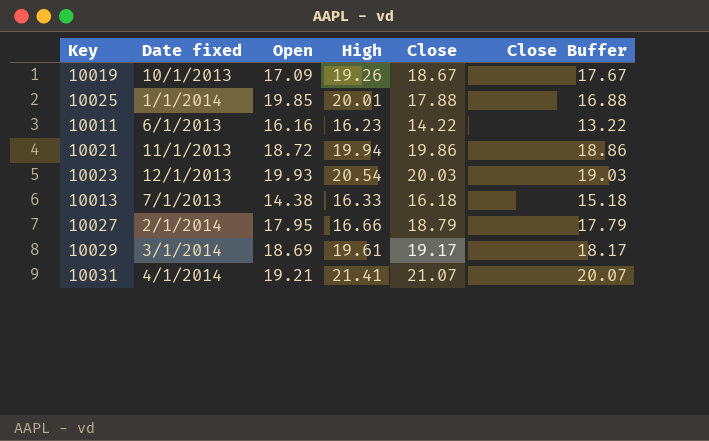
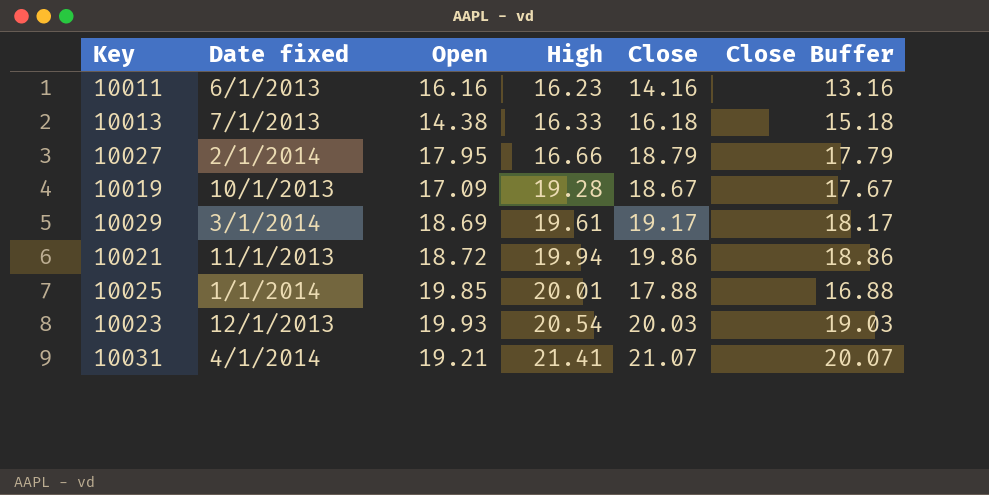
row order: none -> High ascending
10011 | Close: 14.22 -> 14.16
10011 | Close Buffer: 13.22 -> 13.16
10019 | High: 19.26 -> 19.28

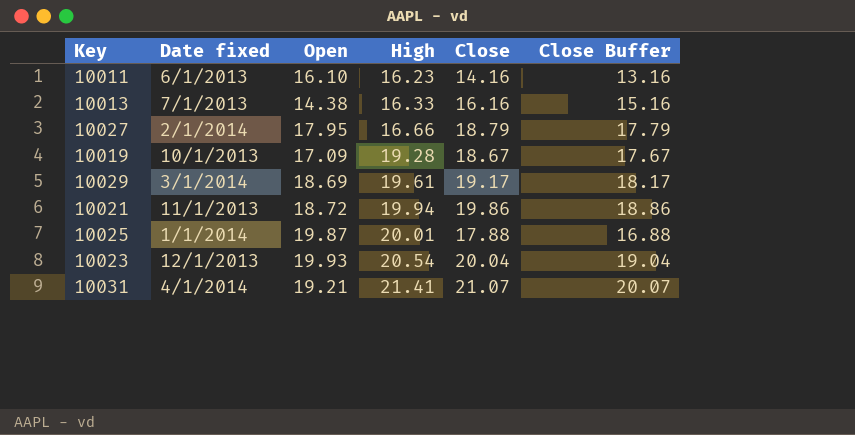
10011 | Open: 16.16 -> 16.10
10013 | Close: 16.18 -> 16.16
10013 | Close Buffer: 15.18 -> 15.16
10025 | Open: 19.85 -> 19.87
10023 | Close: 20.03 -> 20.04
10023 | Close Buffer: 19.03 -> 19.04

